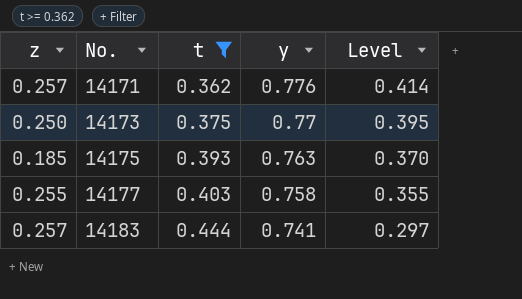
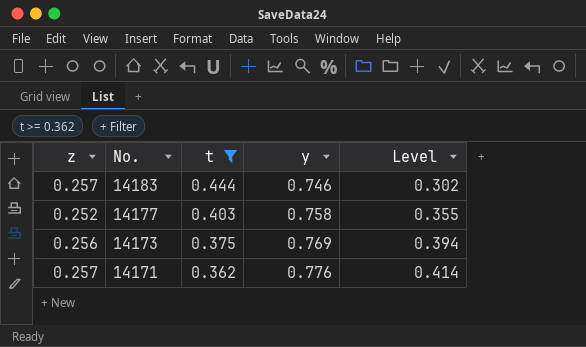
row order: No. ascending -> No. descending
row 14175: 0.185 | 0.393 | 0.763 | 0.370 -> none
14183 | y: 0.741 -> 0.746
14183 | Level: 0.297 -> 0.302
14177 | z: 0.255 -> 0.252
14173 | z: 0.250 -> 0.256
14173 | y: 0.77 -> 0.769
14173 | Level: 0.395 -> 0.394

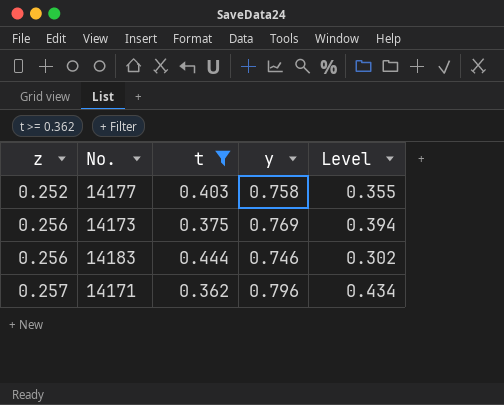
row order: No. descending -> z ascending
14183 | z: 0.257 -> 0.256
14171 | y: 0.776 -> 0.796
14171 | Level: 0.414 -> 0.434

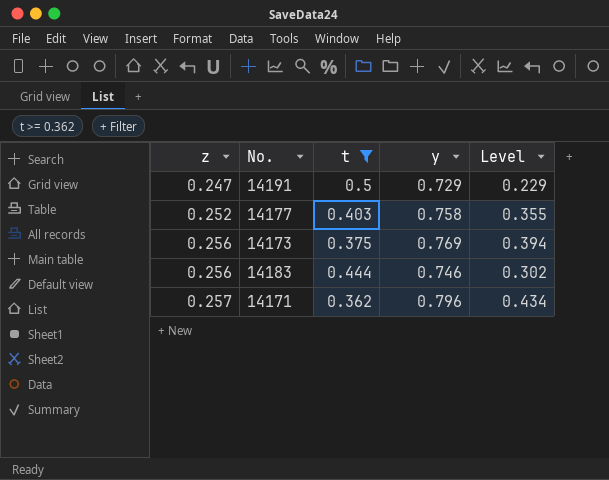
row 14191: none -> 0.247 | 0.5 | 0.729 | 0.229

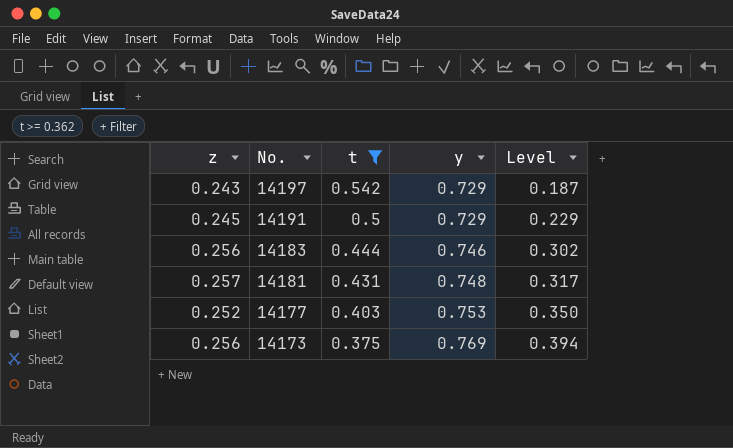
row order: z ascending -> No. descending
row 14171: 0.257 | 0.362 | 0.796 | 0.434 -> none
row 14197: none -> 0.243 | 0.542 | 0.729 | 0.187
14191 | z: 0.247 -> 0.245
row 14181: none -> 0.257 | 0.431 | 0.748 | 0.317
14177 | y: 0.758 -> 0.753
14177 | Level: 0.355 -> 0.350

